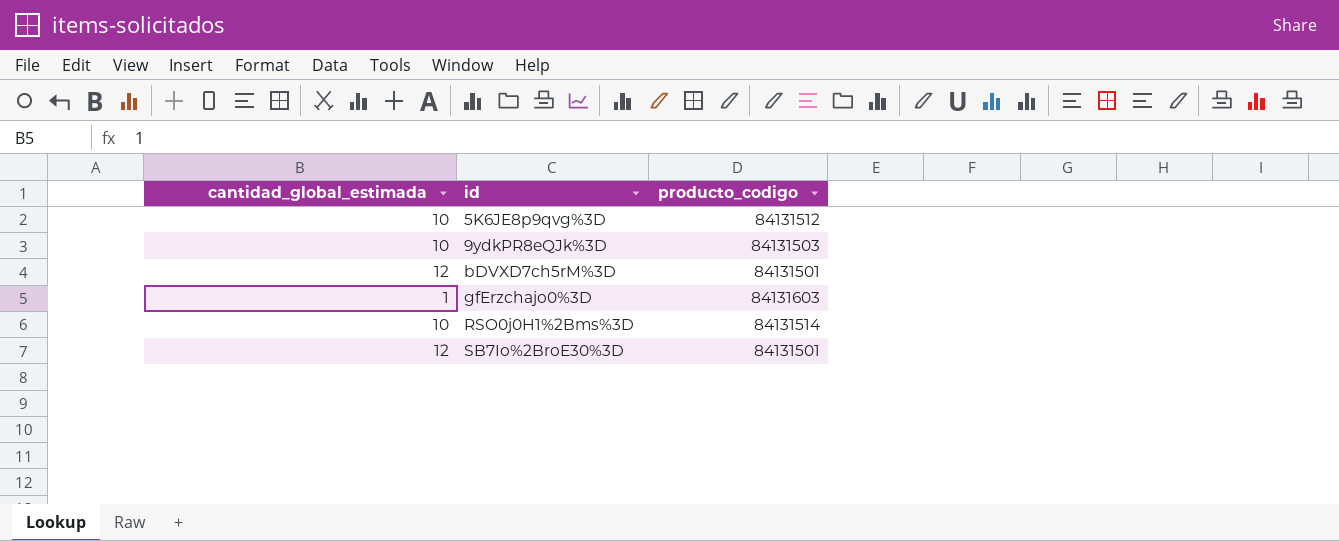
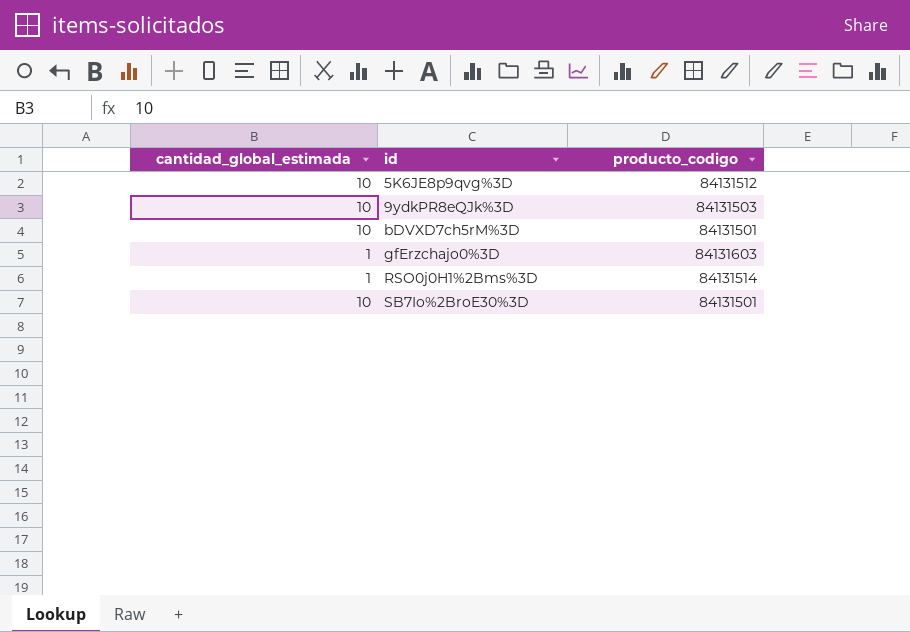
bDVXD7ch5rM%3D | cantidad_global_estimada: 12 -> 10
RSO0j0H1%2Bms%3D | cantidad_global_estimada: 10 -> 1
SB7Io%2BroE30%3D | cantidad_global_estimada: 12 -> 10

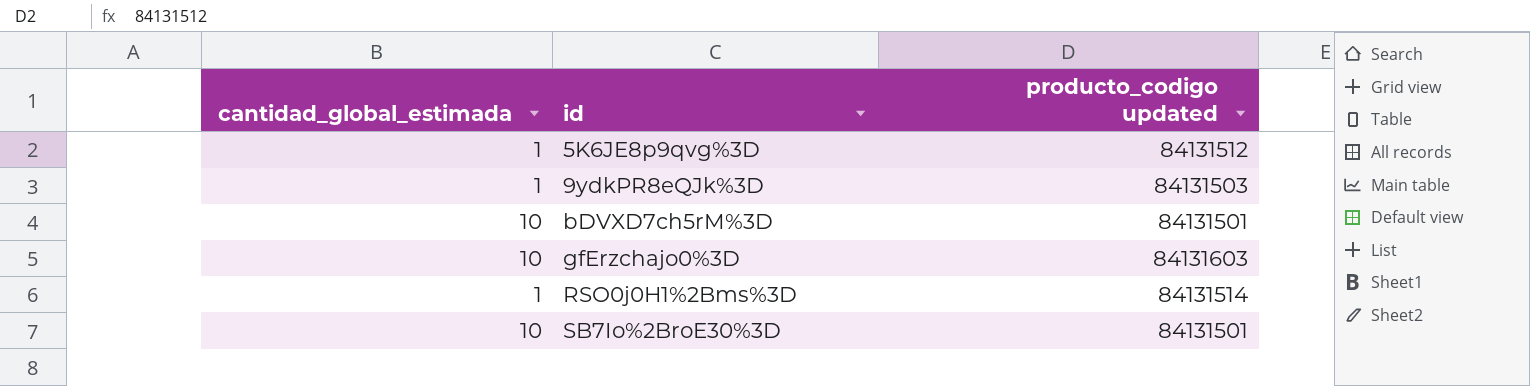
column name: producto_codigo -> producto_codigo updated
5K6JE8p9qvg%3D | cantidad_global_estimada: 10 -> 1
9ydkPR8eQJk%3D | cantidad_global_estimada: 10 -> 1
gfErzchajo0%3D | cantidad_global_estimada: 1 -> 10

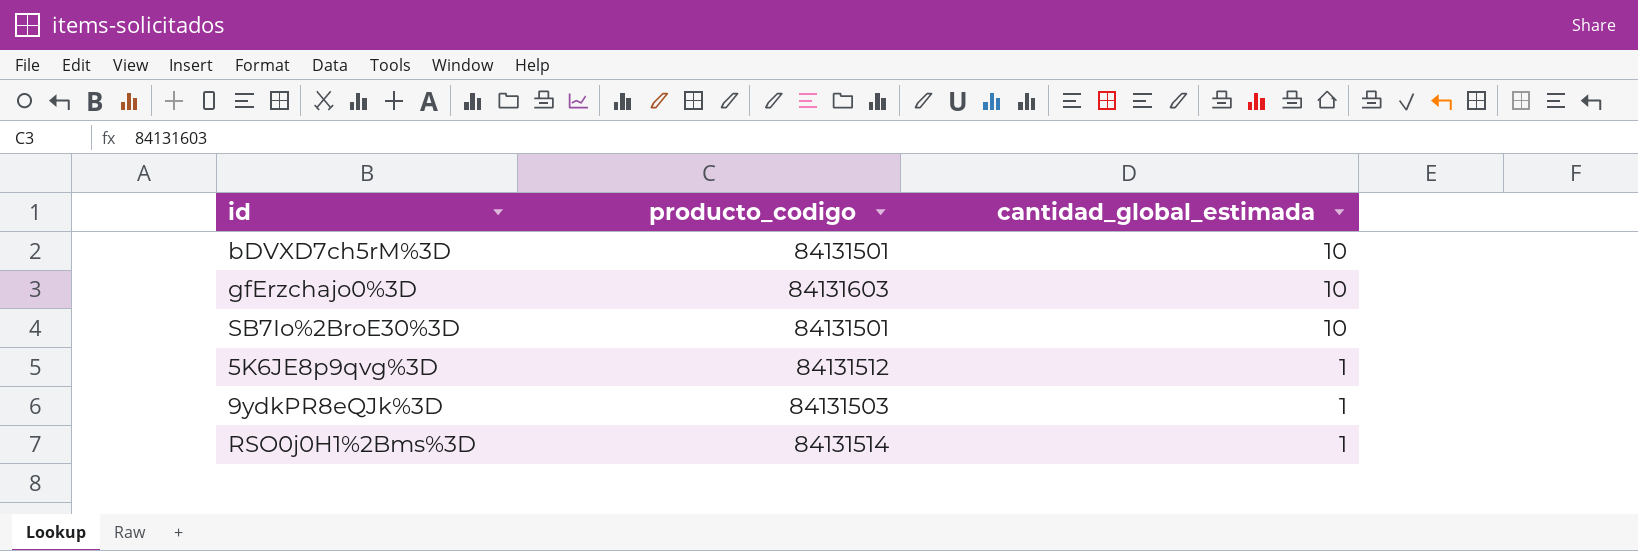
row order: id ascending -> cantidad_global_estimada descending
column name: producto_codigo updated -> producto_codigo
column cantidad_global_estimada | position: 1 -> 3

